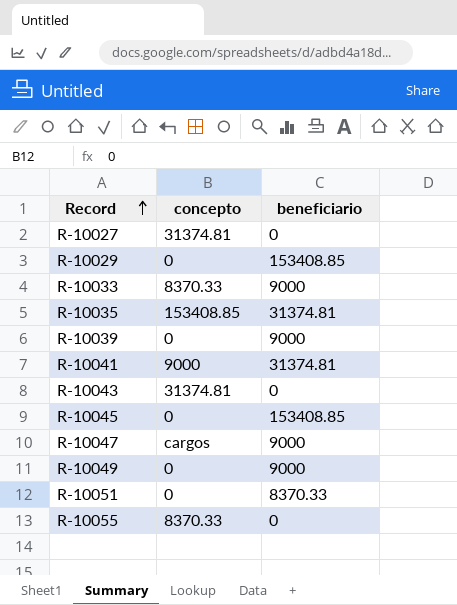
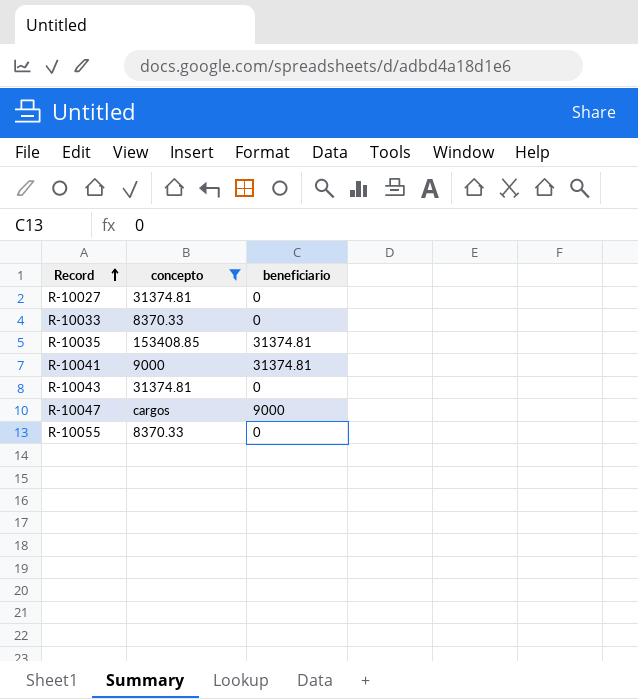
filter: none -> concepto != 0
R-10033 | beneficiario: 9000 -> 0

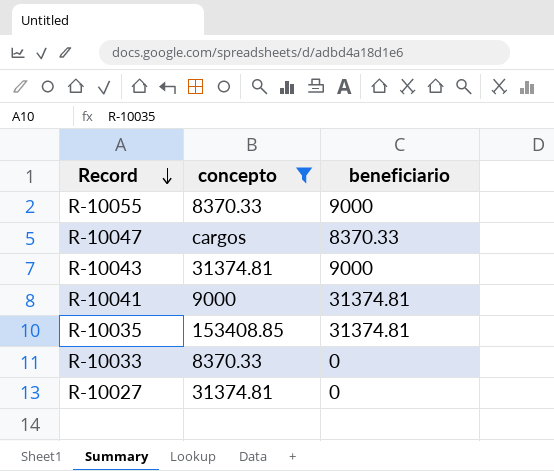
row order: Record ascending -> Record descending
R-10055 | beneficiario: 0 -> 9000
R-10047 | beneficiario: 9000 -> 8370.33
R-10043 | beneficiario: 0 -> 9000

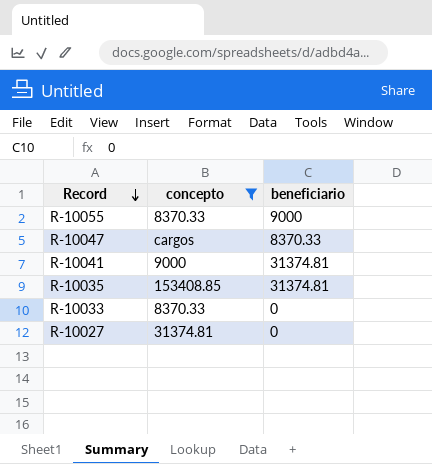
row R-10043: 31374.81 | 9000 -> none

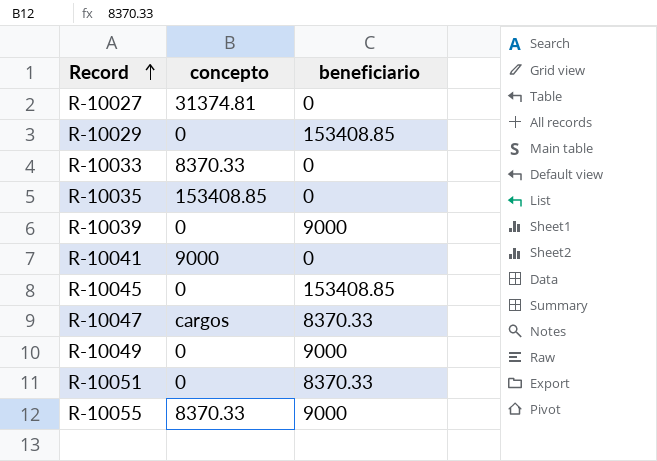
filter: concepto != 0 -> none
row order: Record descending -> Record ascending
R-10035 | beneficiario: 31374.81 -> 0
R-10041 | beneficiario: 31374.81 -> 0

